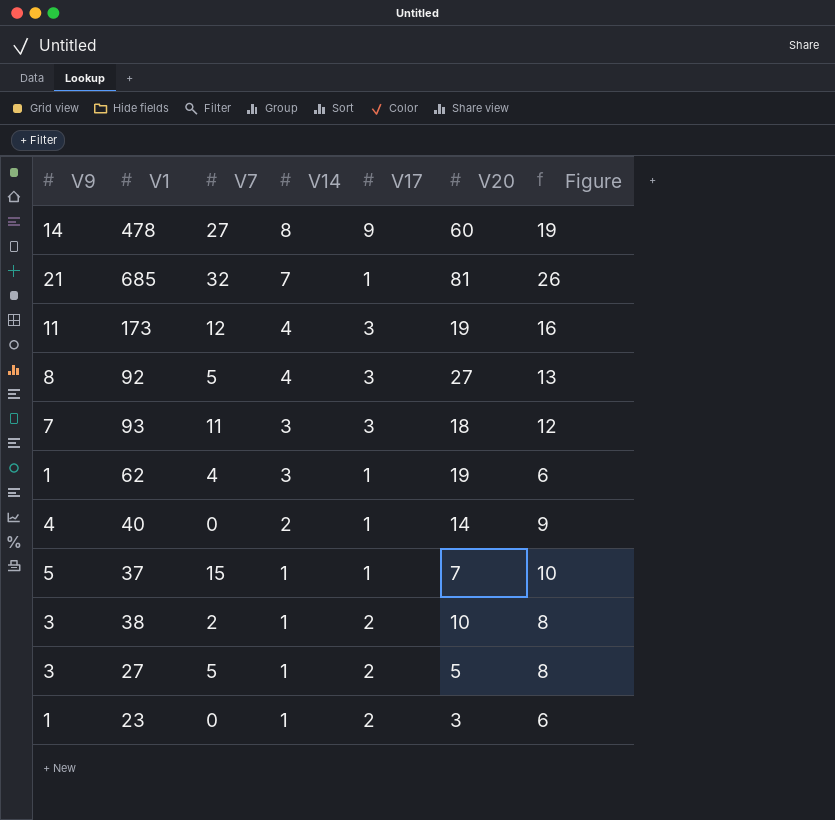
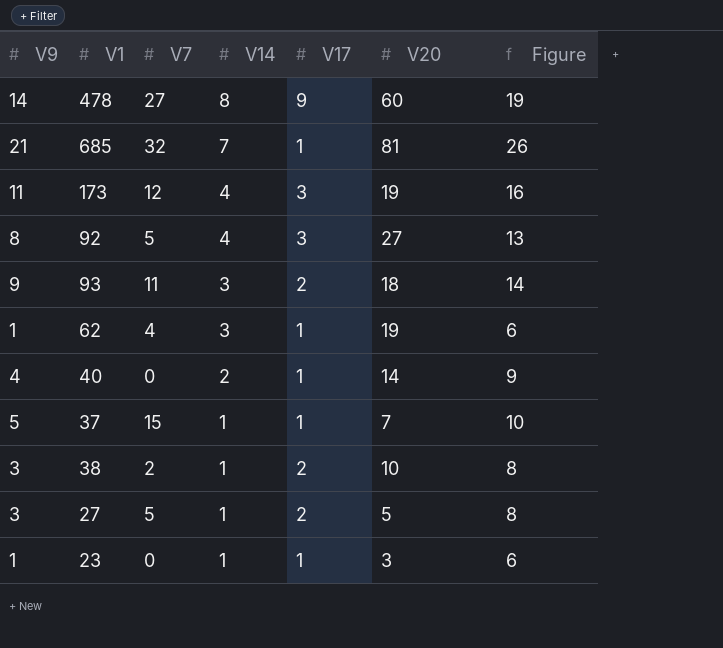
93 | V9: 7 -> 9
93 | V17: 3 -> 2
93 | Figure: 12 -> 14
23 | V17: 2 -> 1

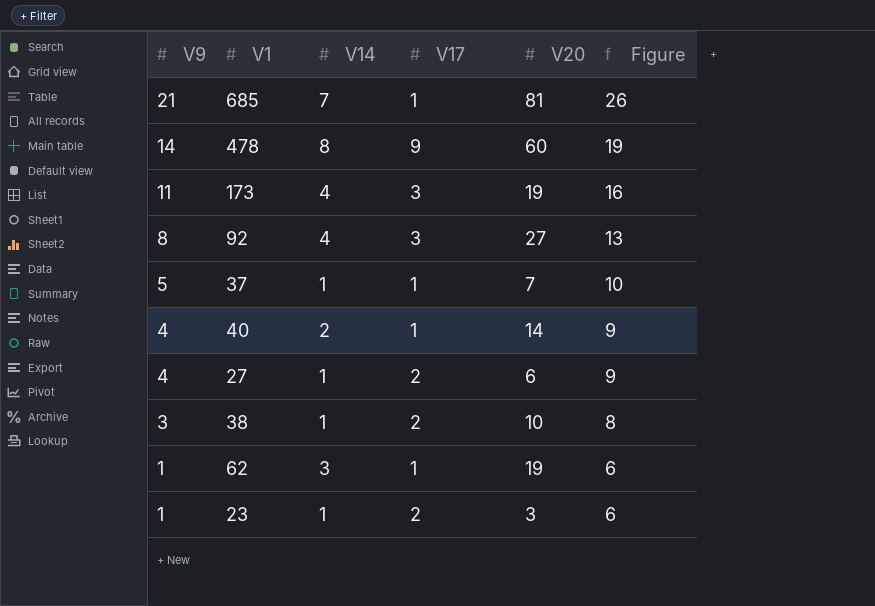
row order: V14 descending -> V9 descending
column V7 | position: 3 -> none
row 93: 9 | 11 | 3 | 2 | 18 | 14 -> none
27 | V9: 3 -> 4
27 | V20: 5 -> 6
27 | Figure: 8 -> 9
23 | V17: 1 -> 2

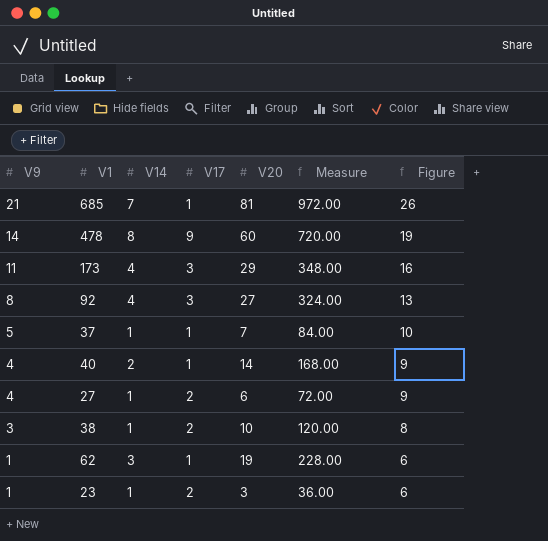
column Measure | formula: none -> [V20] * 12
173 | V20: 19 -> 29

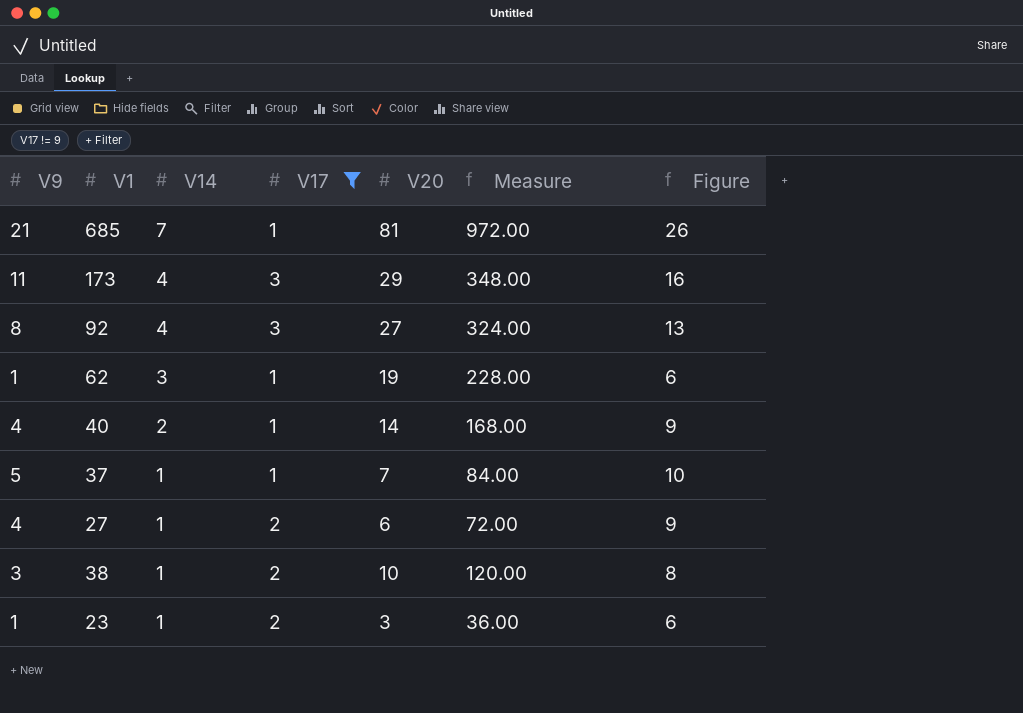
filter: none -> V17 != 9
row order: V9 descending -> V14 descending

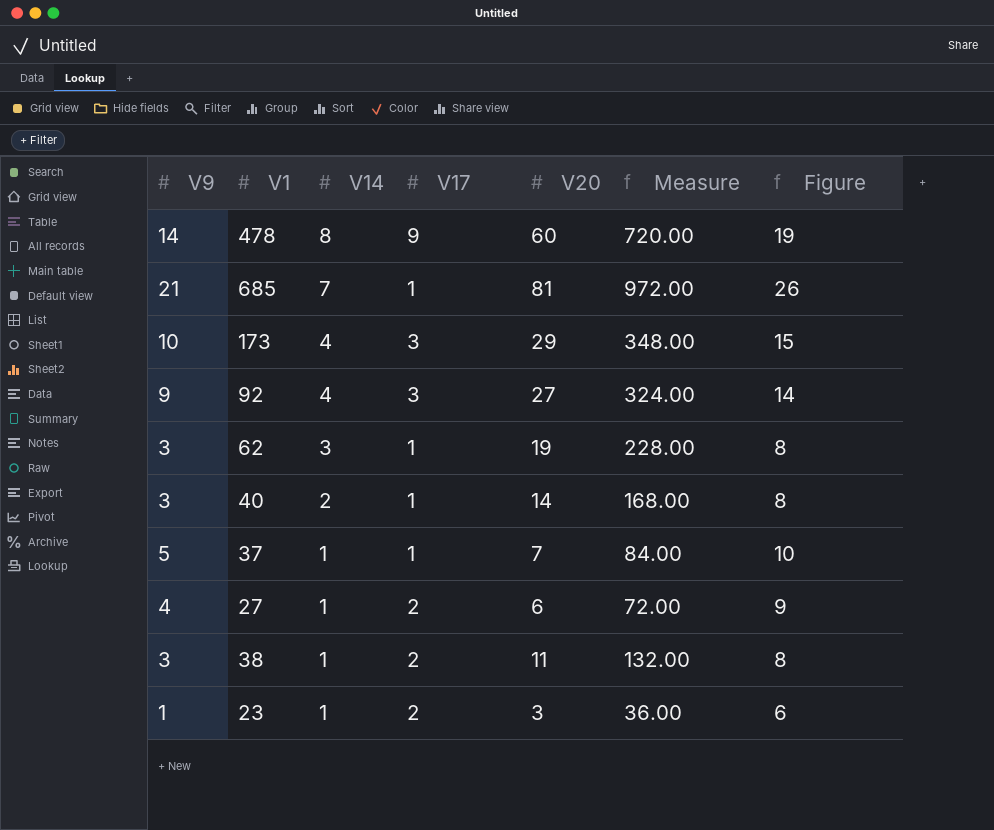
filter: V17 != 9 -> none
173 | V9: 11 -> 10
173 | Figure: 16 -> 15
92 | V9: 8 -> 9
92 | Figure: 13 -> 14
62 | V9: 1 -> 3
62 | Figure: 6 -> 8
40 | V9: 4 -> 3
40 | Figure: 9 -> 8
38 | V20: 10 -> 11
38 | Measure: 120.00 -> 132.00

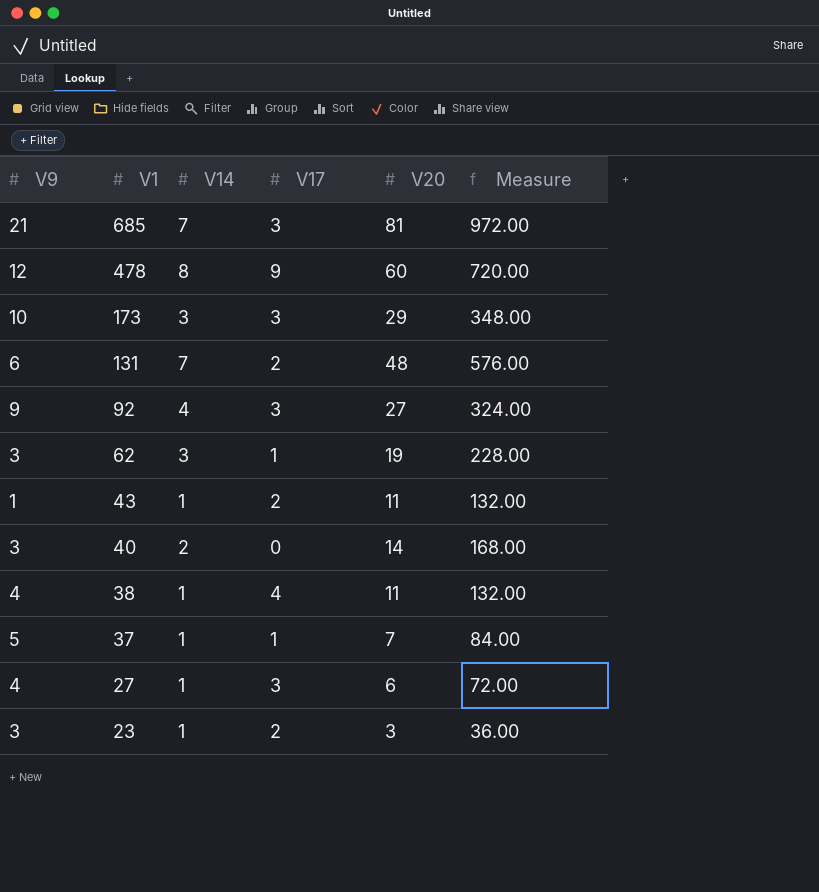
row order: V14 descending -> V1 descending
column Figure | formula: [V9] + 5 -> none
685 | V17: 1 -> 3
478 | V9: 14 -> 12
173 | V14: 4 -> 3
row 131: none -> 6 | 7 | 2 | 48 | 576.00
row 43: none -> 1 | 1 | 2 | 11 | 132.00
40 | V17: 1 -> 0
38 | V9: 3 -> 4
38 | V17: 2 -> 4
27 | V17: 2 -> 3
23 | V9: 1 -> 3

